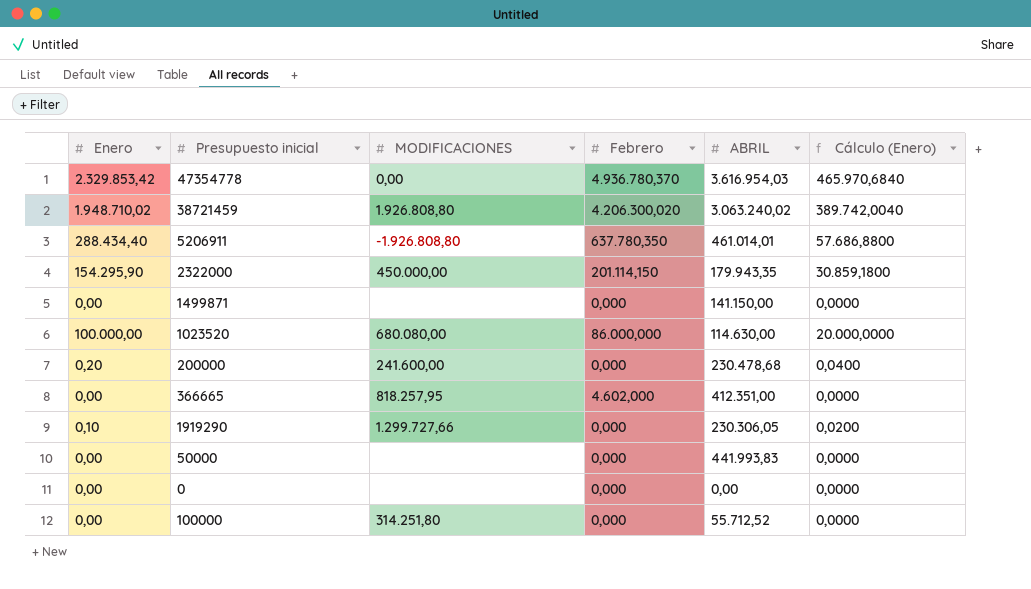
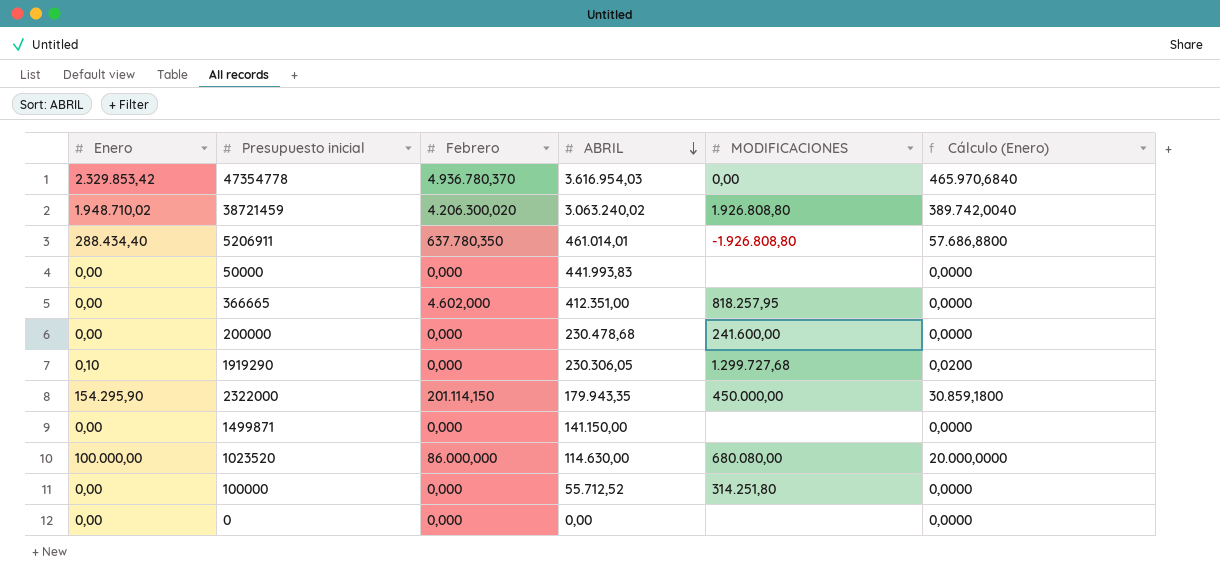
row order: none -> ABRIL descending
column MODIFICACIONES | position: 3 -> 5
200000 | Enero: 0,20 -> 0,00
200000 | Cálculo (Enero): 0,0400 -> 0,0000
1919290 | MODIFICACIONES: 1.299.727,66 -> 1.299.727,68

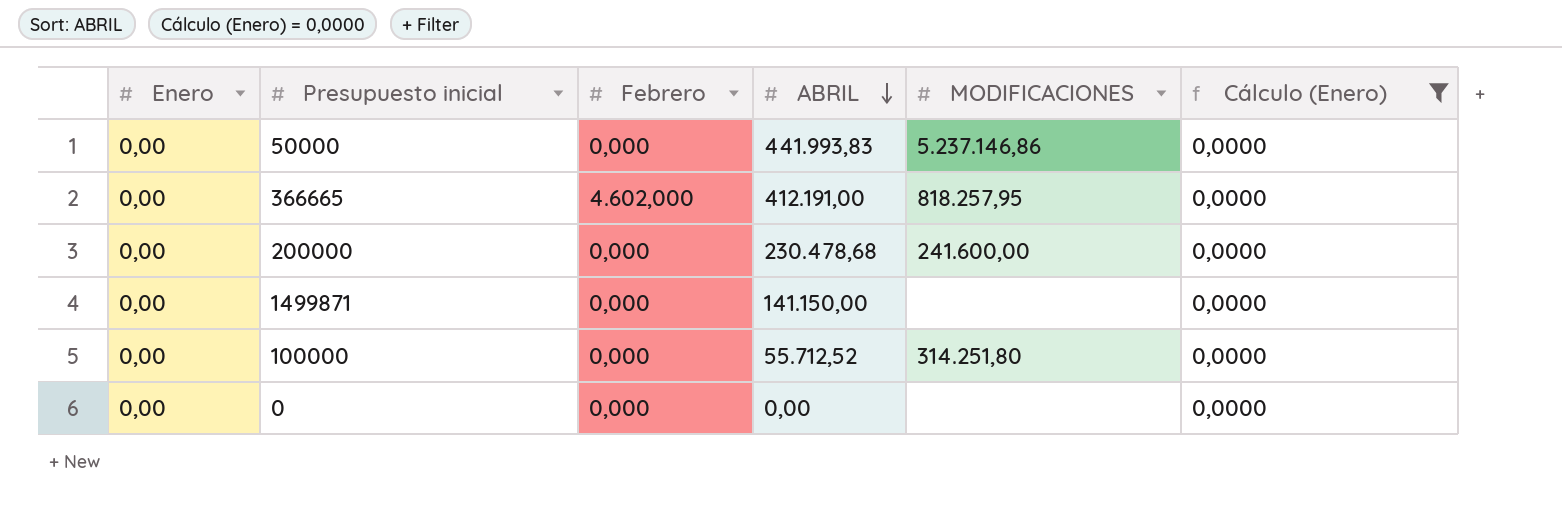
filter: none -> Cálculo (Enero) = 0,0000
50000 | MODIFICACIONES: none -> 5.237.146,86
366665 | ABRIL: 412.351,00 -> 412.191,00

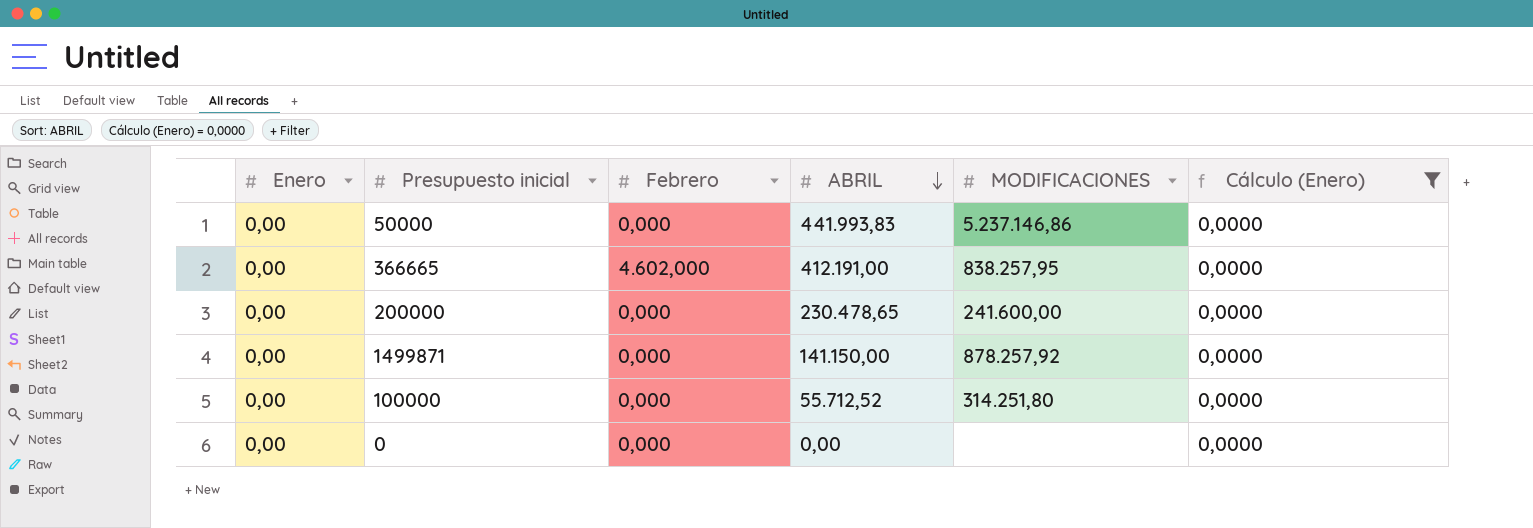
366665 | MODIFICACIONES: 818.257,95 -> 838.257,95
200000 | ABRIL: 230.478,68 -> 230.478,65
1499871 | MODIFICACIONES: none -> 878.257,92

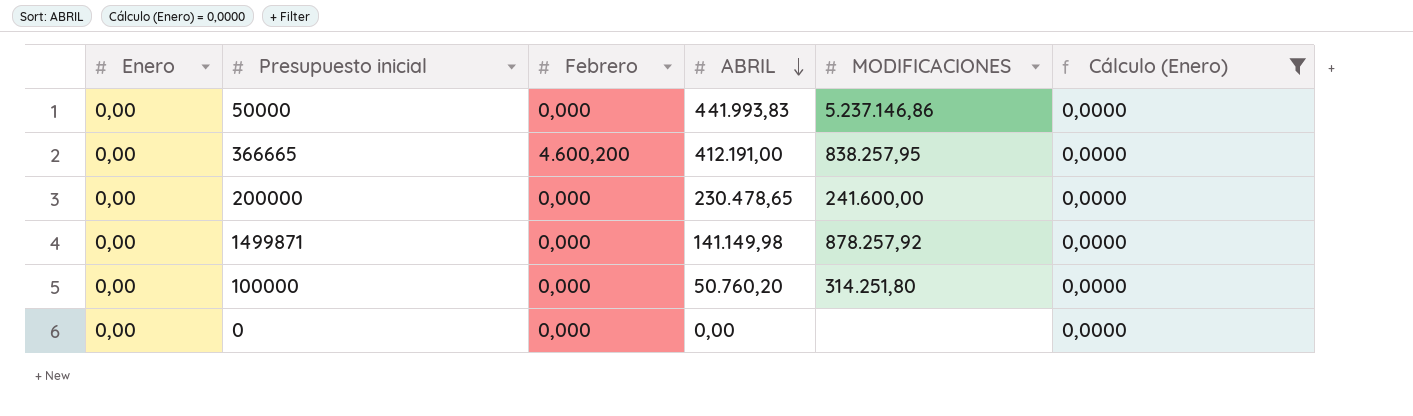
366665 | Febrero: 4.602,000 -> 4.600,200
1499871 | ABRIL: 141.150,00 -> 141.149,98
100000 | ABRIL: 55.712,52 -> 50.760,20

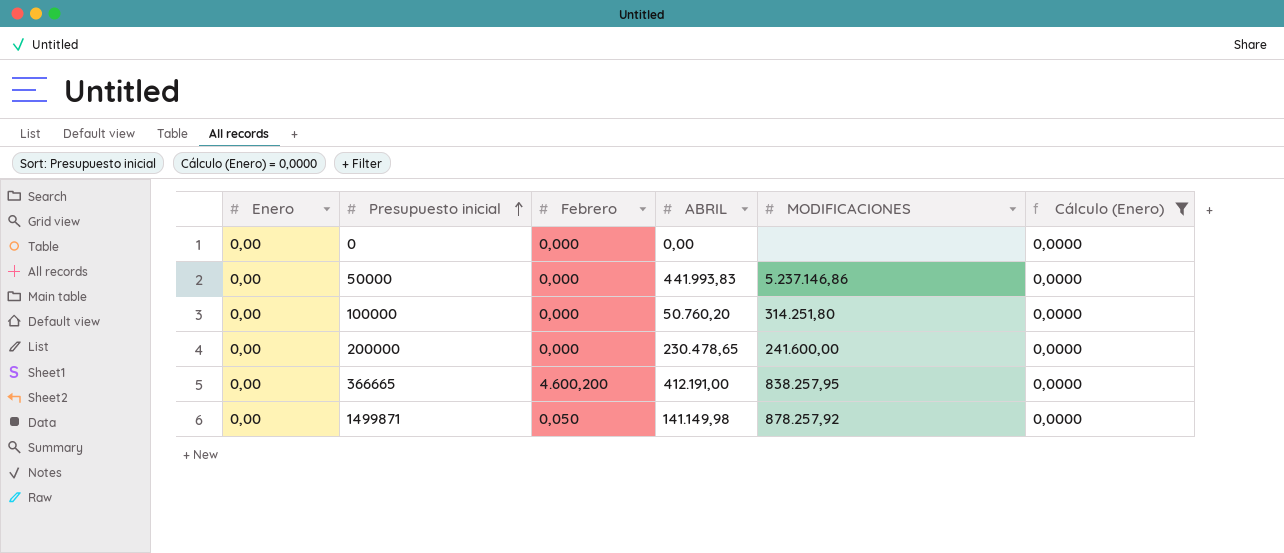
row order: ABRIL descending -> Presupuesto inicial ascending
1499871 | Febrero: 0,000 -> 0,050

